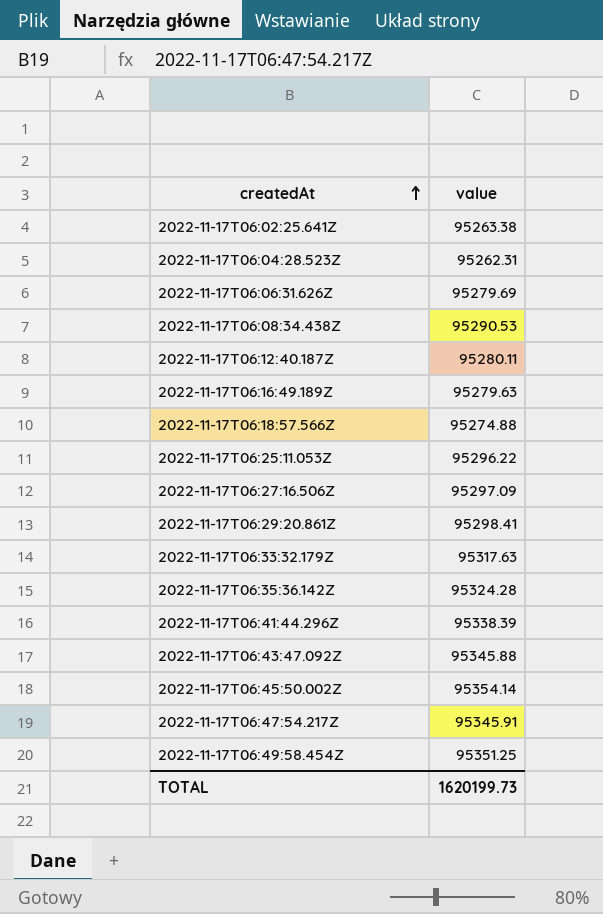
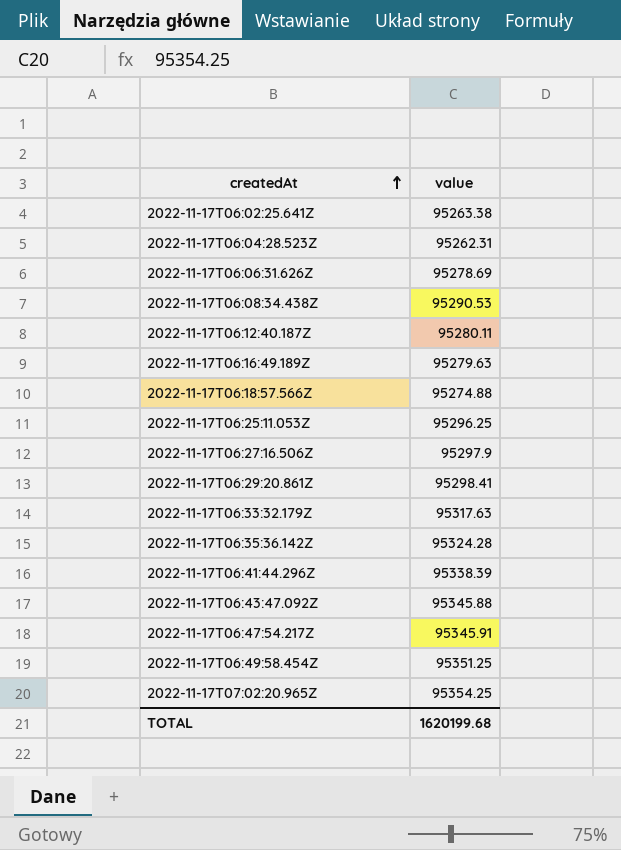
row 2022-11-17T06:45:50.002Z: 95354.14 -> none
2022-11-17T06:06:31.626Z | value: 95279.69 -> 95278.69
2022-11-17T06:25:11.053Z | value: 95296.22 -> 95296.25
2022-11-17T06:27:16.506Z | value: 95297.09 -> 95297.9
row 2022-11-17T07:02:20.965Z: none -> 95354.25
TOTAL | value: 1620199.73 -> 1620199.68

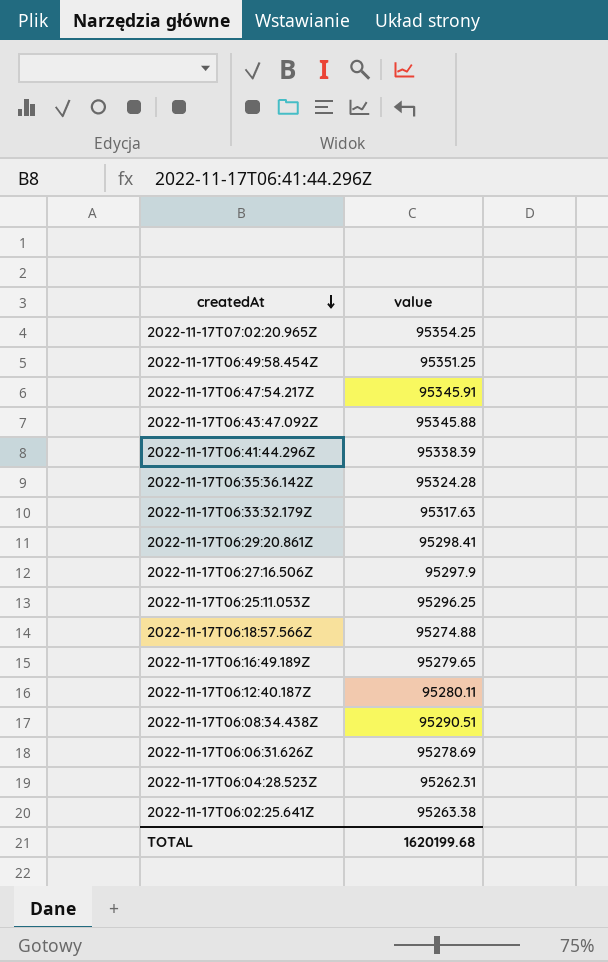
row order: createdAt ascending -> createdAt descending
2022-11-17T06:16:49.189Z | value: 95279.63 -> 95279.65
2022-11-17T06:08:34.438Z | value: 95290.53 -> 95290.51

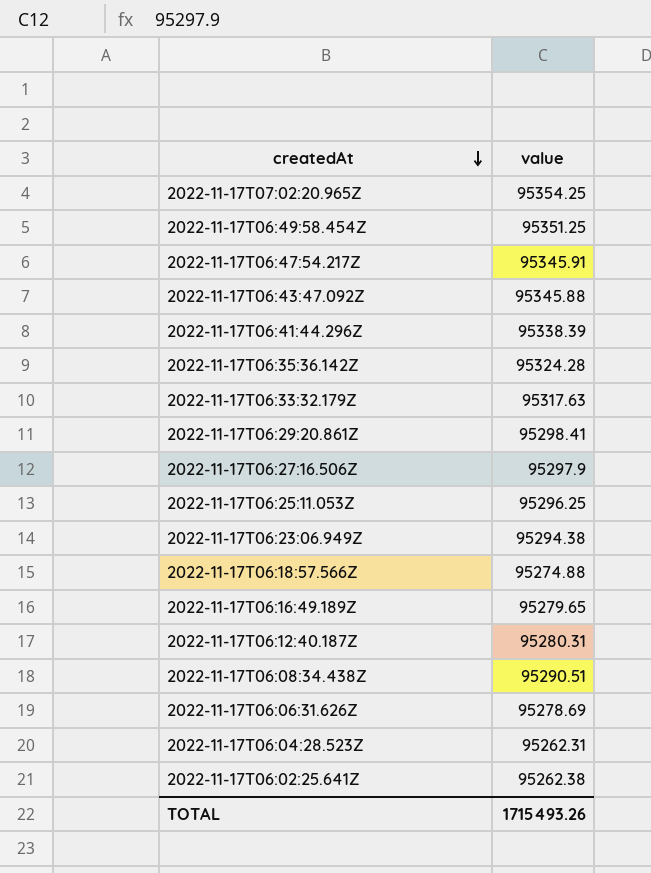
row 2022-11-17T06:23:06.949Z: none -> 95294.38
2022-11-17T06:12:40.187Z | value: 95280.11 -> 95280.31
2022-11-17T06:02:25.641Z | value: 95263.38 -> 95262.38
TOTAL | value: 1620199.68 -> 1715493.26

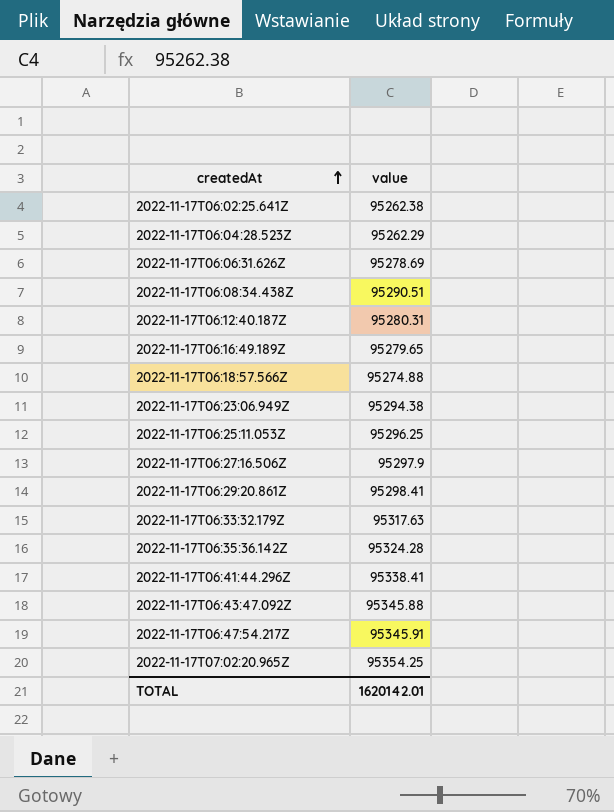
row order: createdAt descending -> createdAt ascending
row 2022-11-17T06:49:58.454Z: 95351.25 -> none
2022-11-17T06:04:28.523Z | value: 95262.31 -> 95262.29
2022-11-17T06:41:44.296Z | value: 95338.39 -> 95338.41
TOTAL | value: 1715493.26 -> 1620142.01

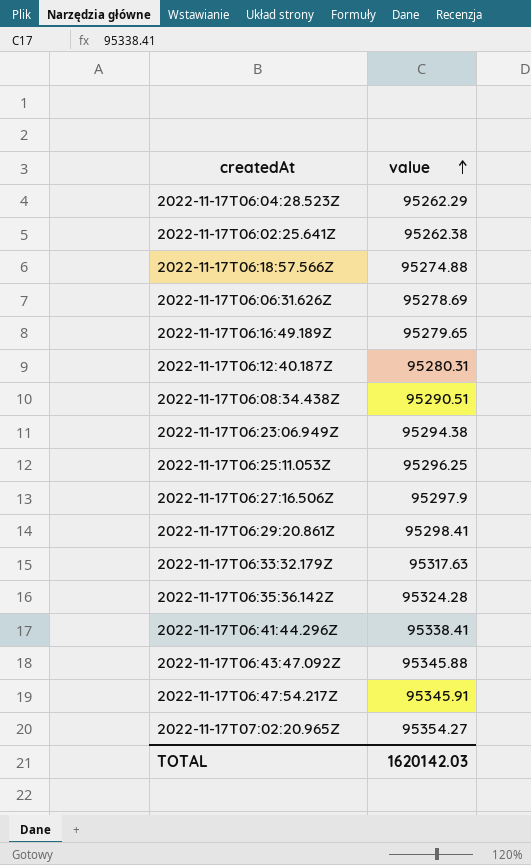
row order: createdAt ascending -> value ascending
2022-11-17T07:02:20.965Z | value: 95354.25 -> 95354.27
TOTAL | value: 1620142.01 -> 1620142.03

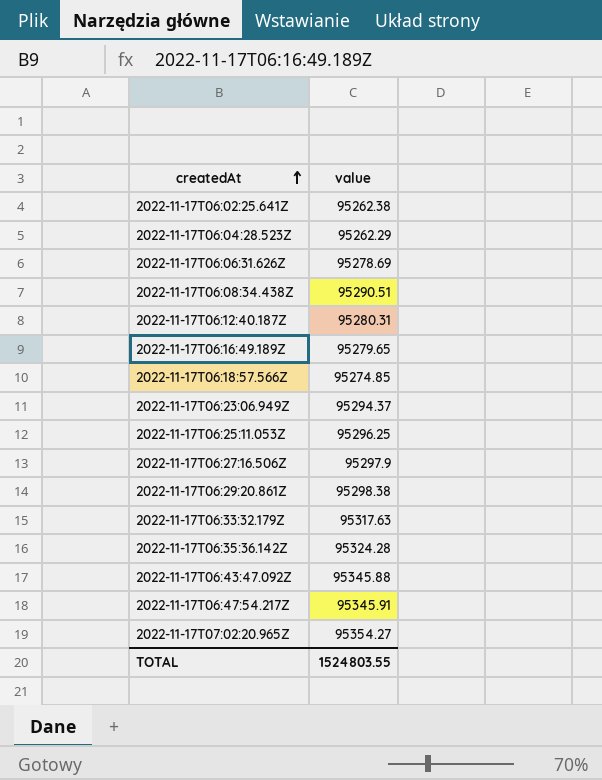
row order: value ascending -> createdAt ascending
row 2022-11-17T06:41:44.296Z: 95338.41 -> none
2022-11-17T06:18:57.566Z | value: 95274.88 -> 95274.85
2022-11-17T06:23:06.949Z | value: 95294.38 -> 95294.37
2022-11-17T06:29:20.861Z | value: 95298.41 -> 95298.38
TOTAL | value: 1620142.03 -> 1524803.55

